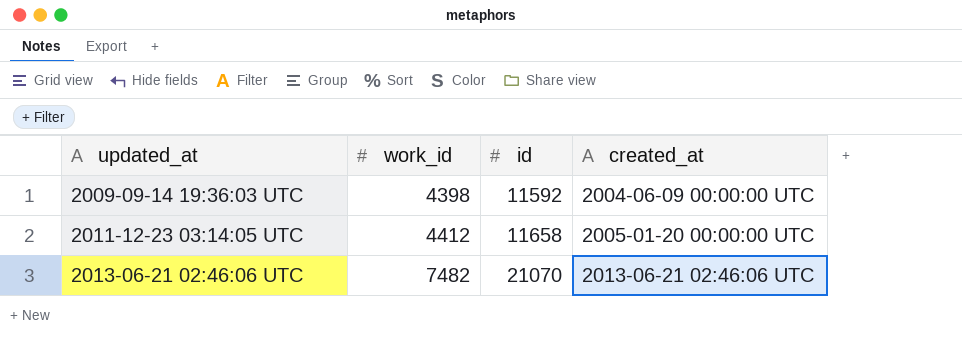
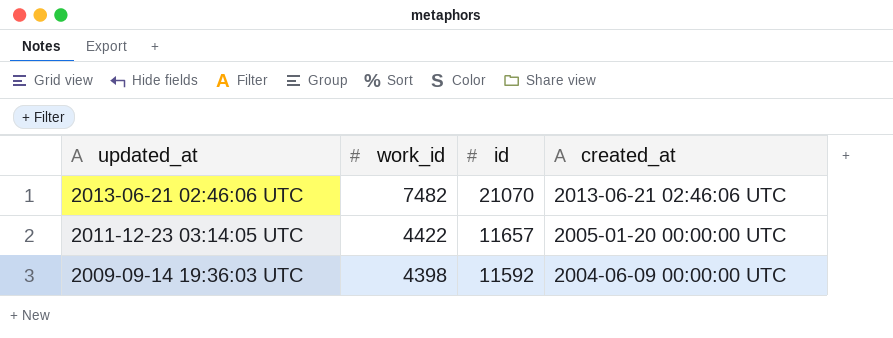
row order: updated_at ascending -> updated_at descending
2011-12-23 03:14:05 UTC | work_id: 4412 -> 4422
2011-12-23 03:14:05 UTC | id: 11658 -> 11657

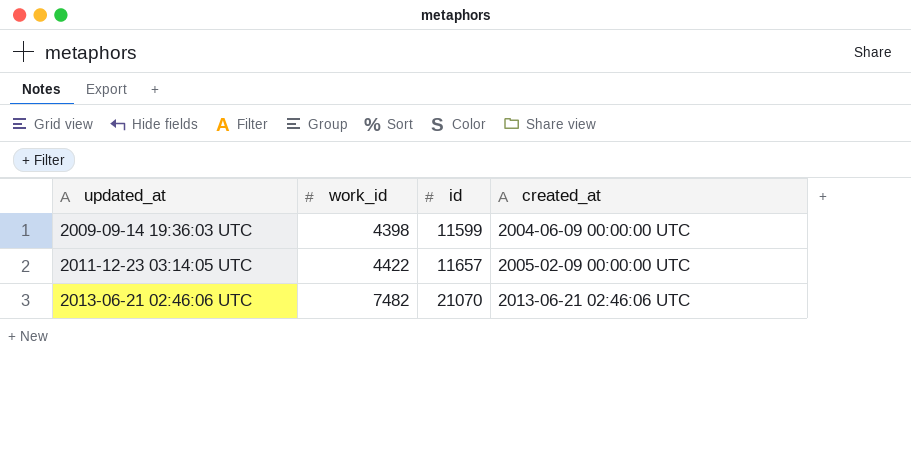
row order: updated_at descending -> updated_at ascending
2009-09-14 19:36:03 UTC | id: 11592 -> 11599
2011-12-23 03:14:05 UTC | created_at: 2005-01-20 00:00:00 UTC -> 2005-02-09 00:00:00 UTC

